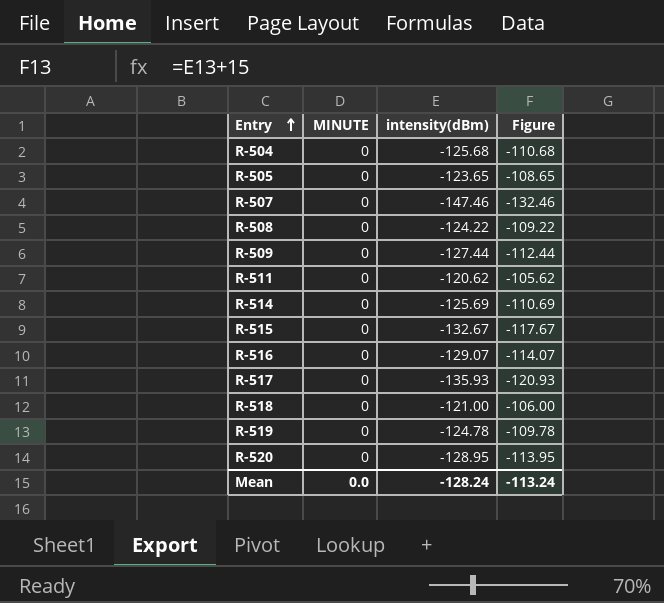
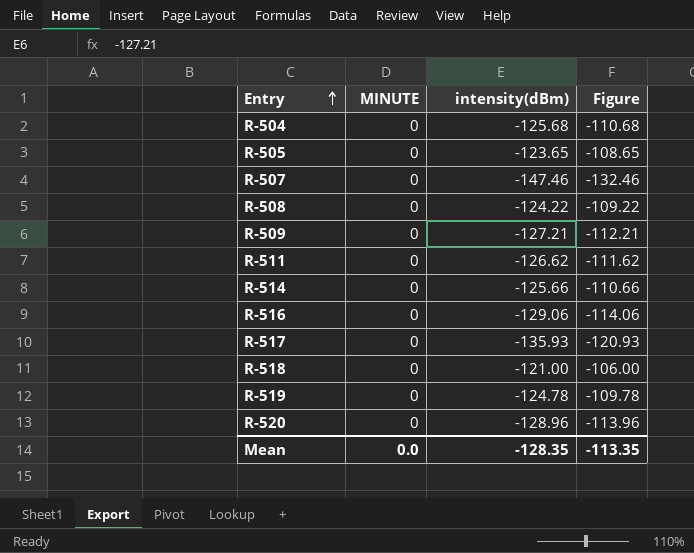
row R-515: 0 | -132.67 | -117.67 -> none
R-509 | intensity(dBm): -127.44 -> -127.21
R-509 | Figure: -112.44 -> -112.21
R-511 | intensity(dBm): -120.62 -> -126.62
R-511 | Figure: -105.62 -> -111.62
R-514 | intensity(dBm): -125.69 -> -125.66
R-514 | Figure: -110.69 -> -110.66
R-516 | intensity(dBm): -129.07 -> -129.06
R-516 | Figure: -114.07 -> -114.06
R-520 | intensity(dBm): -128.95 -> -128.96
R-520 | Figure: -113.95 -> -113.96
Mean | intensity(dBm): -128.24 -> -128.35
Mean | Figure: -113.24 -> -113.35

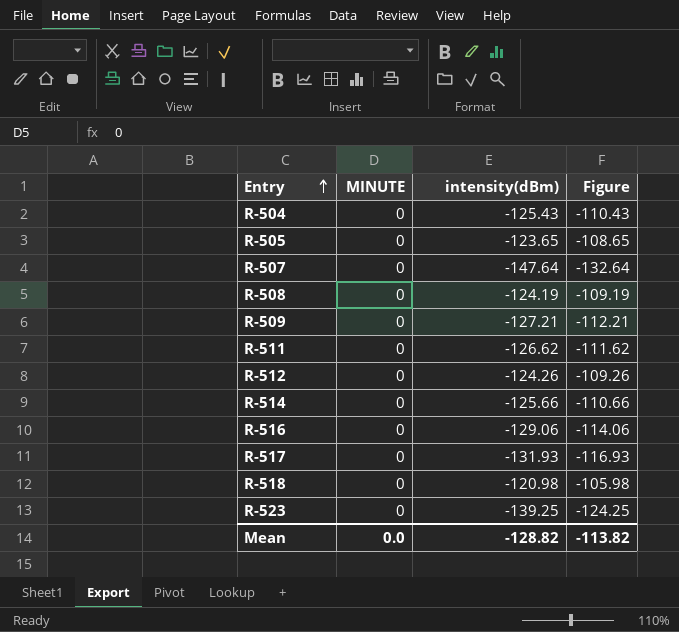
row R-519: 0 | -124.78 | -109.78 -> none
row R-520: 0 | -128.96 | -113.96 -> none
R-504 | intensity(dBm): -125.68 -> -125.43
R-504 | Figure: -110.68 -> -110.43
R-507 | intensity(dBm): -147.46 -> -147.64
R-507 | Figure: -132.46 -> -132.64
R-508 | intensity(dBm): -124.22 -> -124.19
R-508 | Figure: -109.22 -> -109.19
row R-512: none -> 0 | -124.26 | -109.26
R-517 | intensity(dBm): -135.93 -> -131.93
R-517 | Figure: -120.93 -> -116.93
R-518 | intensity(dBm): -121.00 -> -120.98
R-518 | Figure: -106.00 -> -105.98
row R-523: none -> 0 | -139.25 | -124.25
Mean | intensity(dBm): -128.35 -> -128.82
Mean | Figure: -113.35 -> -113.82

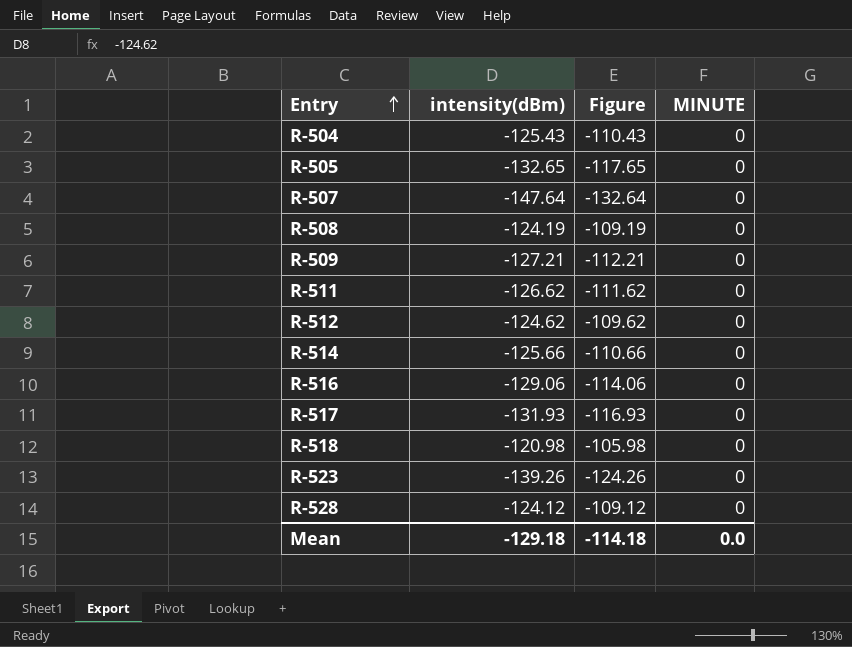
column MINUTE | position: 2 -> 4
R-505 | intensity(dBm): -123.65 -> -132.65
R-505 | Figure: -108.65 -> -117.65
R-512 | intensity(dBm): -124.26 -> -124.62
R-512 | Figure: -109.26 -> -109.62
R-523 | intensity(dBm): -139.25 -> -139.26
R-523 | Figure: -124.25 -> -124.26
row R-528: none -> -124.12 | -109.12 | 0
Mean | intensity(dBm): -128.82 -> -129.18
Mean | Figure: -113.82 -> -114.18

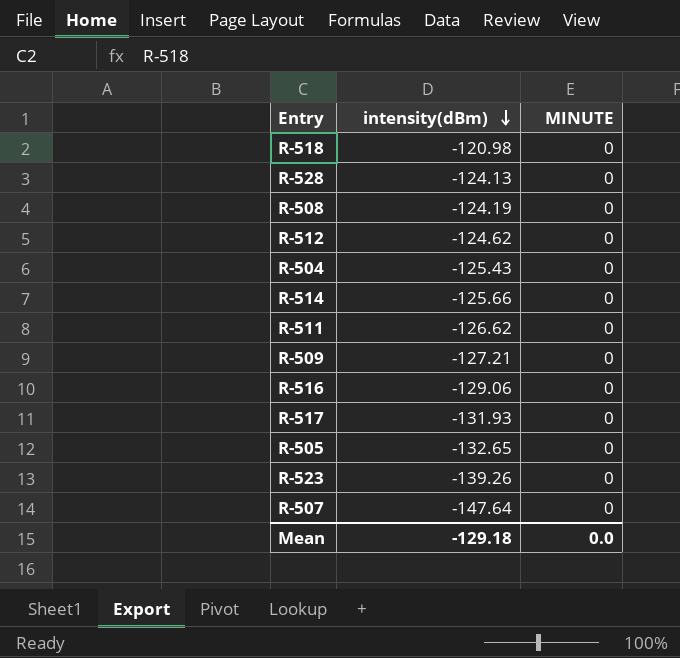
row order: Entry ascending -> intensity(dBm) descending
column Figure | formula: [intensity(dBm)] + 15 -> none
R-528 | intensity(dBm): -124.12 -> -124.13

